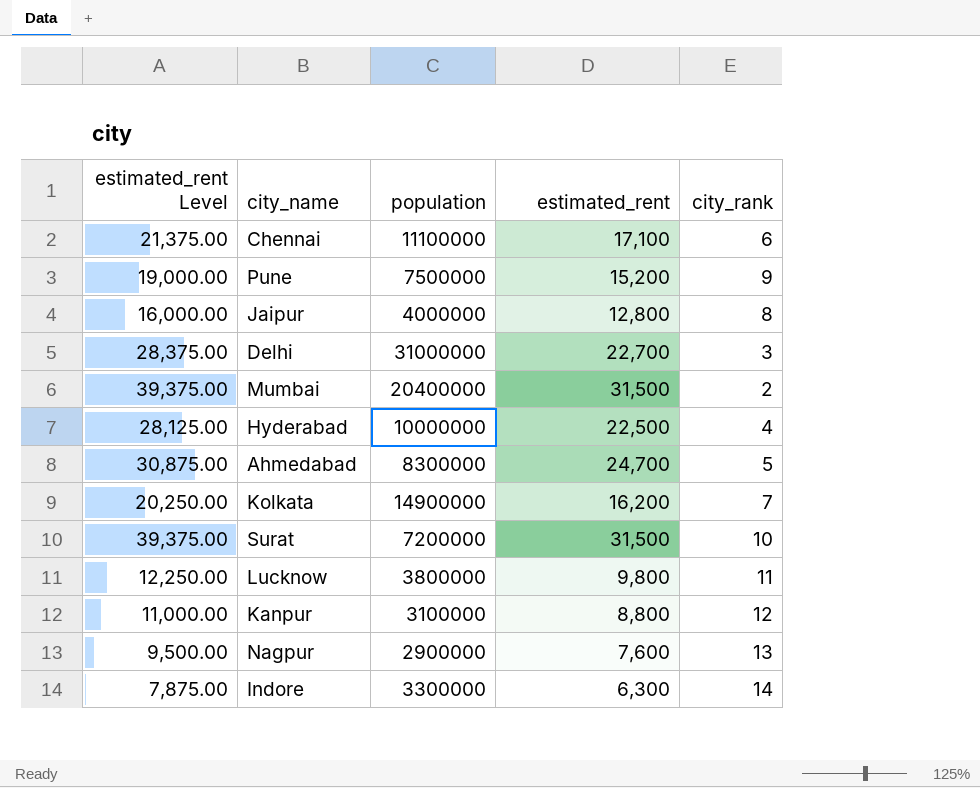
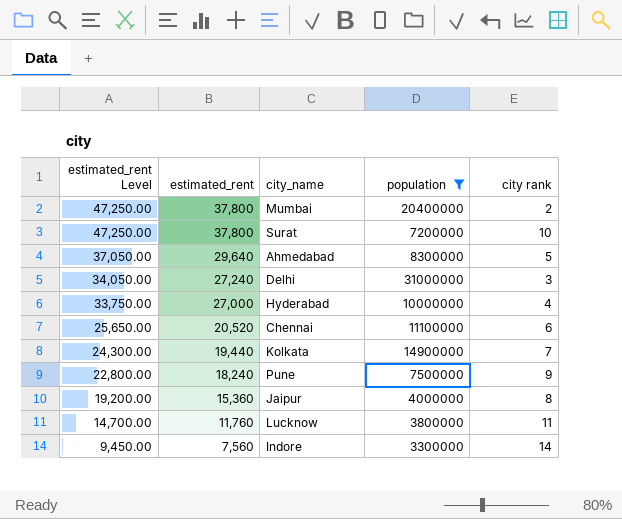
filter: none -> population >= 3300000
row order: none -> estimated_rent Level descending
column estimated_rent | position: 4 -> 2
column name: city_rank -> city rank
Mumbai | estimated_rent Level: 39,375.00 -> 47,250.00
Mumbai | estimated_rent: 31,500 -> 37,800
Surat | estimated_rent Level: 39,375.00 -> 47,250.00
Surat | estimated_rent: 31,500 -> 37,800
Ahmedabad | estimated_rent Level: 30,875.00 -> 37,050.00
Ahmedabad | estimated_rent: 24,700 -> 29,640
Delhi | estimated_rent Level: 28,375.00 -> 34,050.00
Delhi | estimated_rent: 22,700 -> 27,240
Hyderabad | estimated_rent Level: 28,125.00 -> 33,750.00
Hyderabad | estimated_rent: 22,500 -> 27,000
Chennai | estimated_rent Level: 21,375.00 -> 25,650.00
Chennai | estimated_rent: 17,100 -> 20,520
Kolkata | estimated_rent Level: 20,250.00 -> 24,300.00
Kolkata | estimated_rent: 16,200 -> 19,440
Pune | estimated_rent Level: 19,000.00 -> 22,800.00
Pune | estimated_rent: 15,200 -> 18,240
Jaipur | estimated_rent Level: 16,000.00 -> 19,200.00
Jaipur | estimated_rent: 12,800 -> 15,360
Lucknow | estimated_rent Level: 12,250.00 -> 14,700.00
Lucknow | estimated_rent: 9,800 -> 11,760
Indore | estimated_rent Level: 7,875.00 -> 9,450.00
Indore | estimated_rent: 6,300 -> 7,560

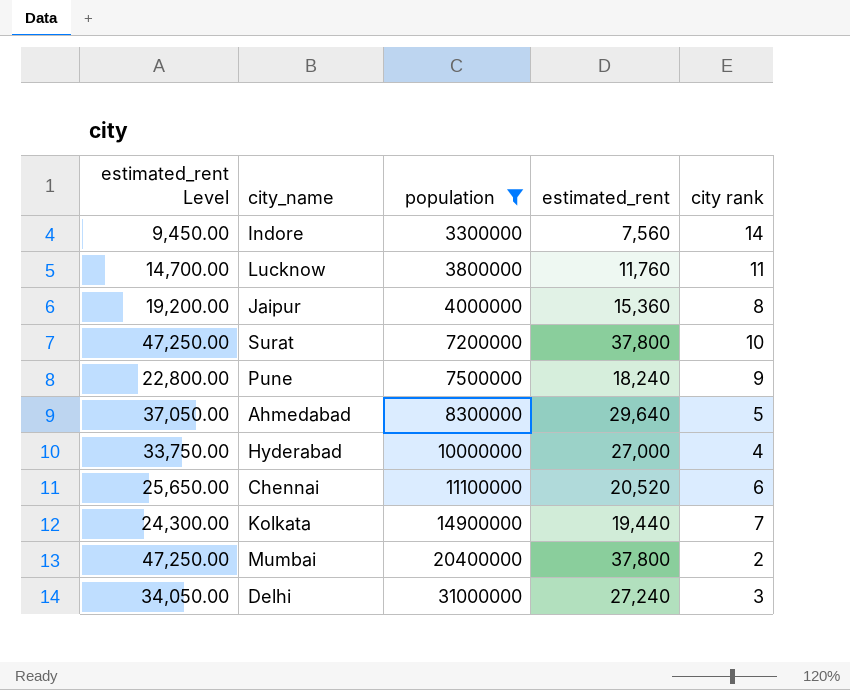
row order: estimated_rent Level descending -> population ascending
column estimated_rent | position: 2 -> 4

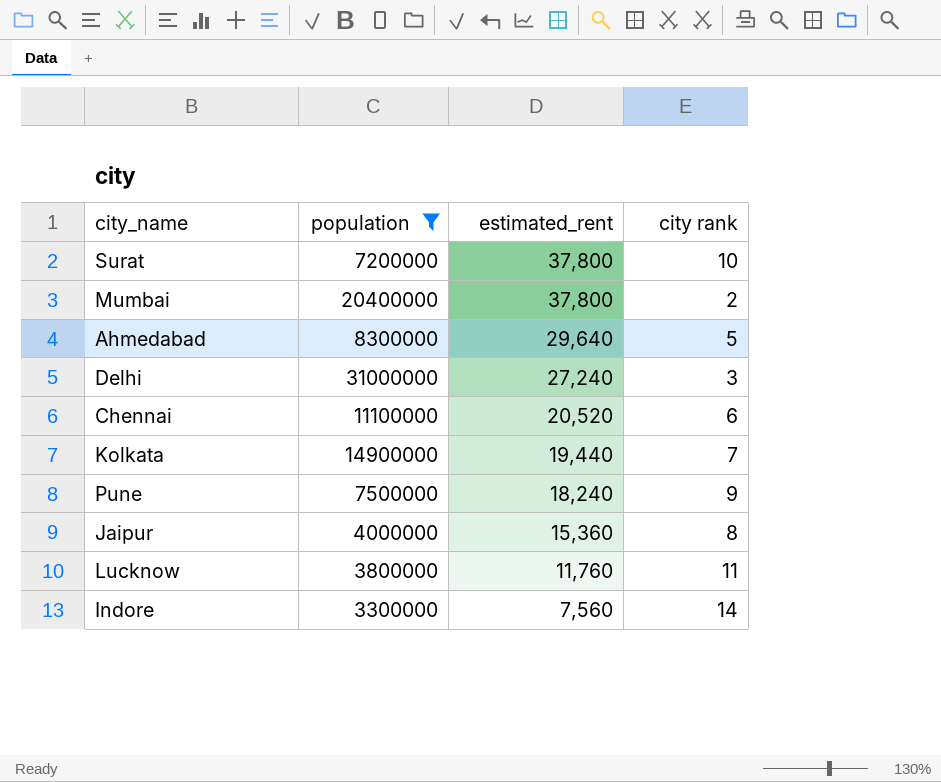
row order: population ascending -> estimated_rent descending
column estimated_rent Level | formula: [estimated_rent] * 1.25 -> none
row Hyderabad: 33,750.00 | 10000000 | 27,000 | 4 -> none

